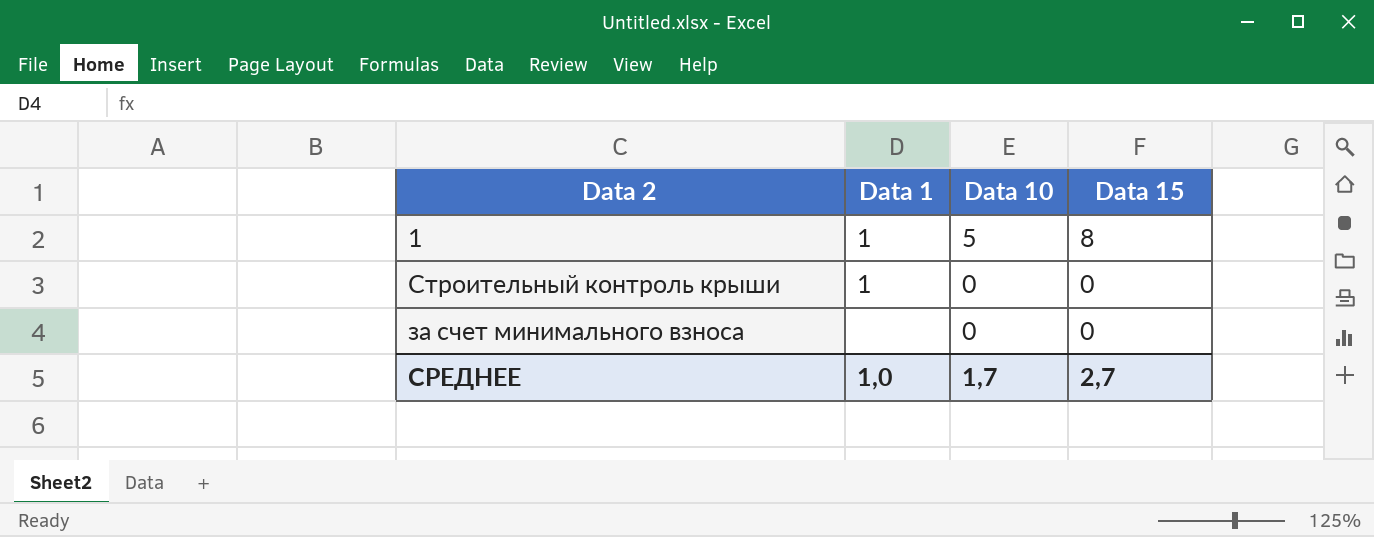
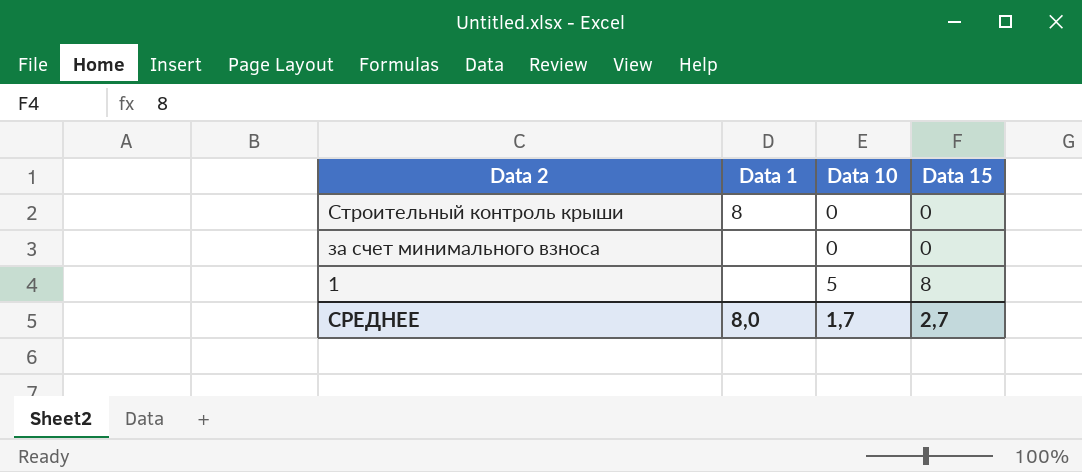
row order: Data 10 descending -> Data 2 descending
Строительный контроль крыши | Data 1: 1 -> 8
1 | Data 1: 1 -> none
СРЕДНЕЕ | Data 1: 1,0 -> 8,0

